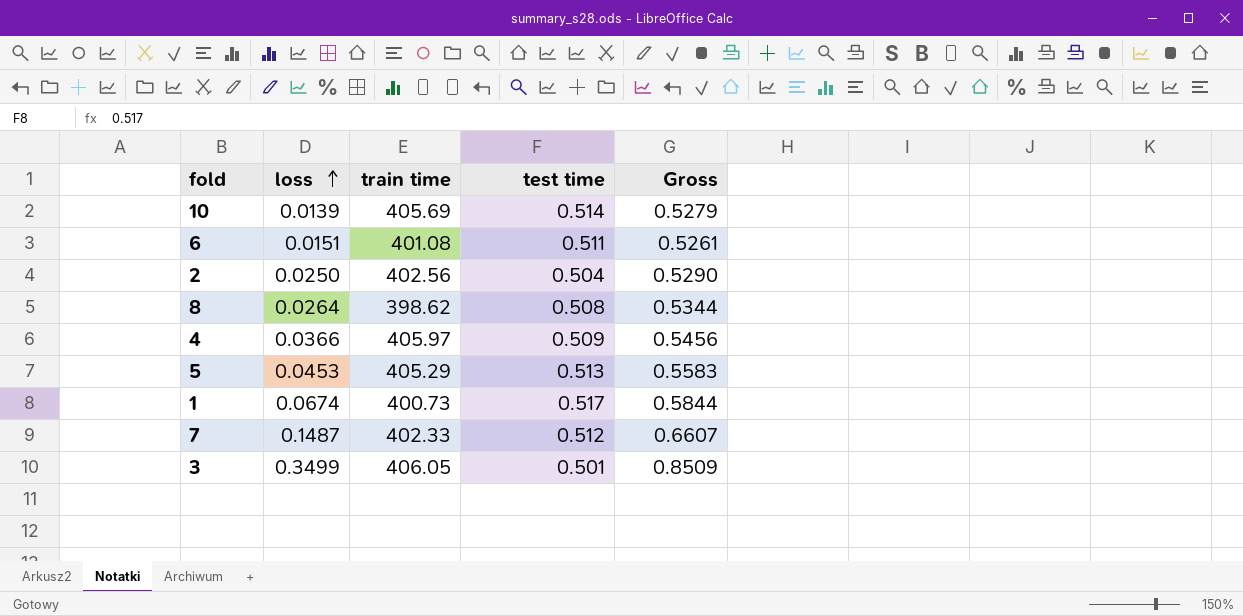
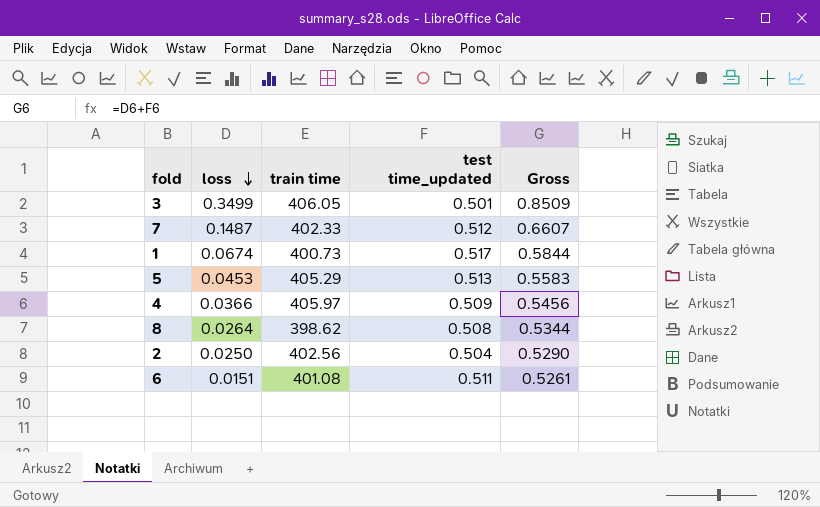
row order: loss ascending -> loss descending
column name: test time -> test time_updated
row 10: 0.0139 | 405.69 | 0.514 | 0.5279 -> none

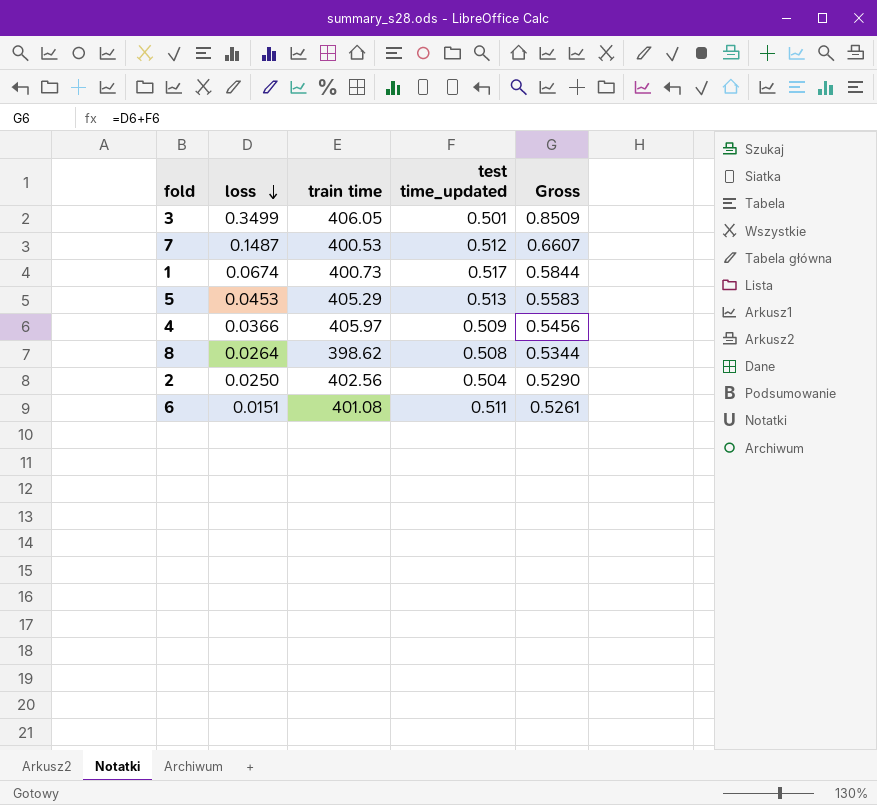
7 | train time: 402.33 -> 400.53

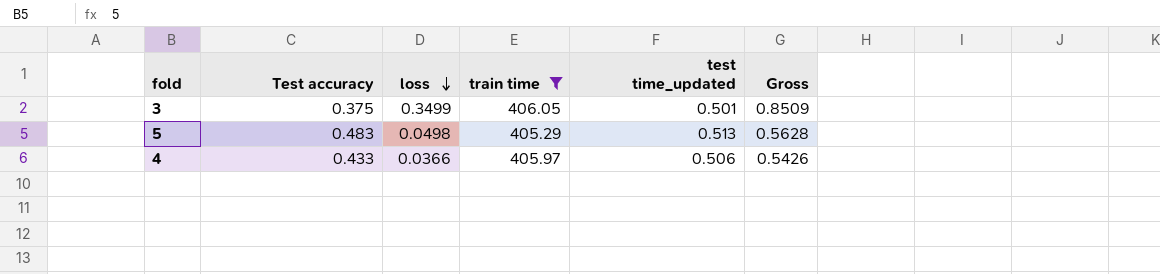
filter: none -> train time >= 405.29
column Test accuracy | position: none -> 2
5 | loss: 0.0453 -> 0.0498
5 | Gross: 0.5583 -> 0.5628
4 | test time_updated: 0.509 -> 0.506
4 | Gross: 0.5456 -> 0.5426

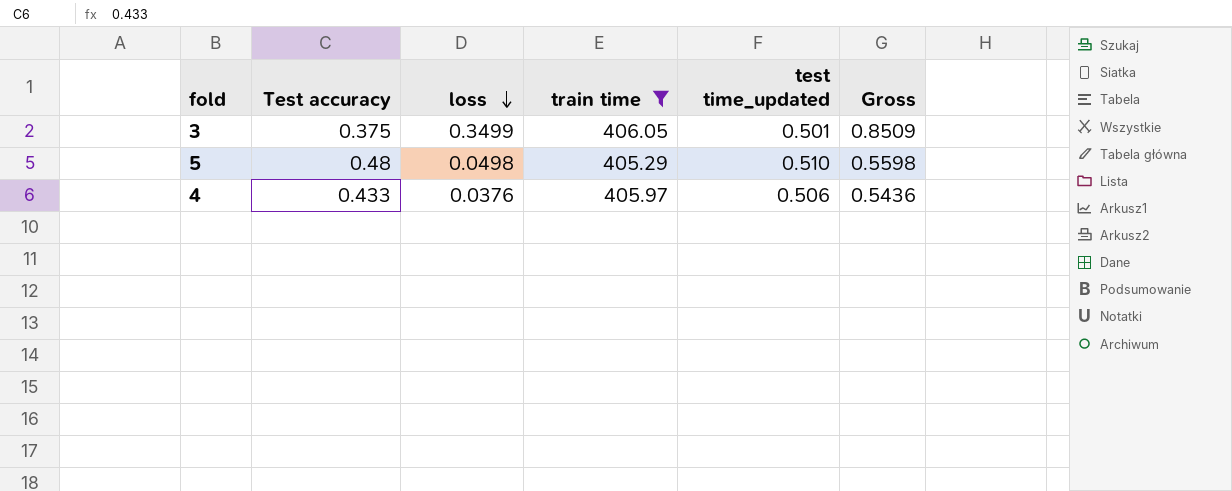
5 | Test accuracy: 0.483 -> 0.48
5 | test time_updated: 0.513 -> 0.510
5 | Gross: 0.5628 -> 0.5598
4 | loss: 0.0366 -> 0.0376
4 | Gross: 0.5426 -> 0.5436

